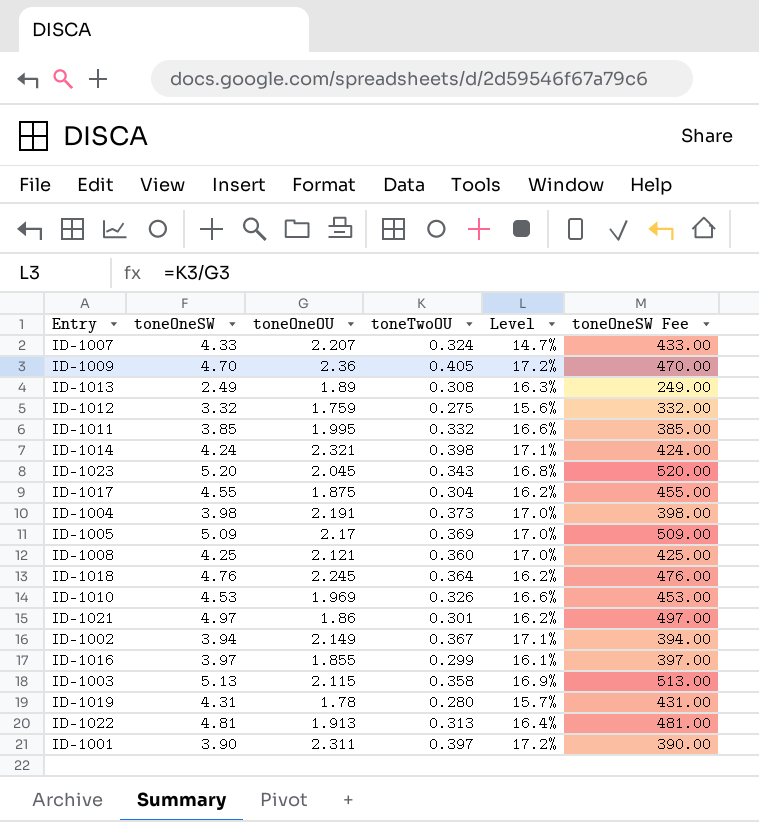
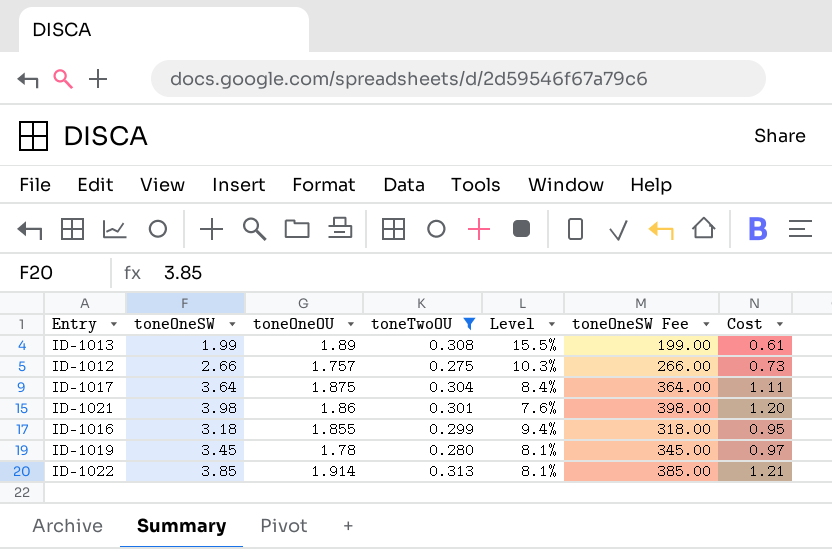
filter: none -> toneTwoOU <= 0.313
column Level | formula: [toneTwoOU] / [toneOneOU] -> [toneTwoOU] / [toneOneSW]
column Cost | formula: none -> [toneOneSW] * [toneTwoOU]
ID-1013 | toneOneSW: 2.49 -> 1.99
ID-1013 | toneOneSW Fee: 249.00 -> 199.00
ID-1012 | toneOneSW: 3.32 -> 2.66
ID-1012 | toneOneOU: 1.759 -> 1.757
ID-1012 | toneOneSW Fee: 332.00 -> 266.00
ID-1017 | toneOneSW: 4.55 -> 3.64
ID-1017 | toneOneSW Fee: 455.00 -> 364.00
ID-1021 | toneOneSW: 4.97 -> 3.98
ID-1021 | toneOneSW Fee: 497.00 -> 398.00
ID-1016 | toneOneSW: 3.97 -> 3.18
ID-1016 | toneOneSW Fee: 397.00 -> 318.00
ID-1019 | toneOneSW: 4.31 -> 3.45
ID-1019 | toneOneSW Fee: 431.00 -> 345.00
ID-1022 | toneOneSW: 4.81 -> 3.85
ID-1022 | toneOneOU: 1.913 -> 1.914
ID-1022 | toneOneSW Fee: 481.00 -> 385.00

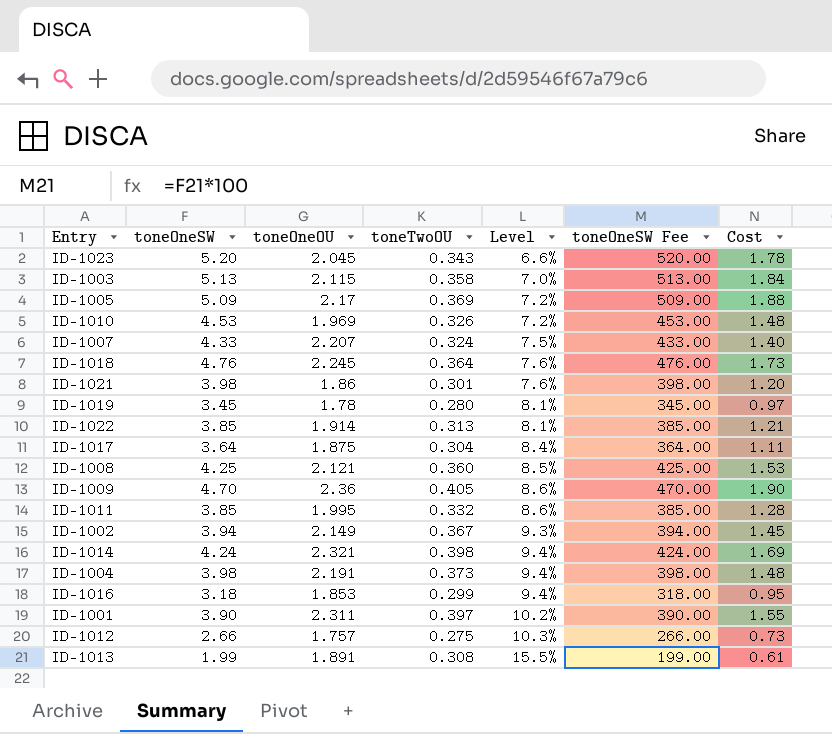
filter: toneTwoOU <= 0.313 -> none
row order: none -> Level ascending
ID-1016 | toneOneOU: 1.855 -> 1.853
ID-1013 | toneOneOU: 1.89 -> 1.891

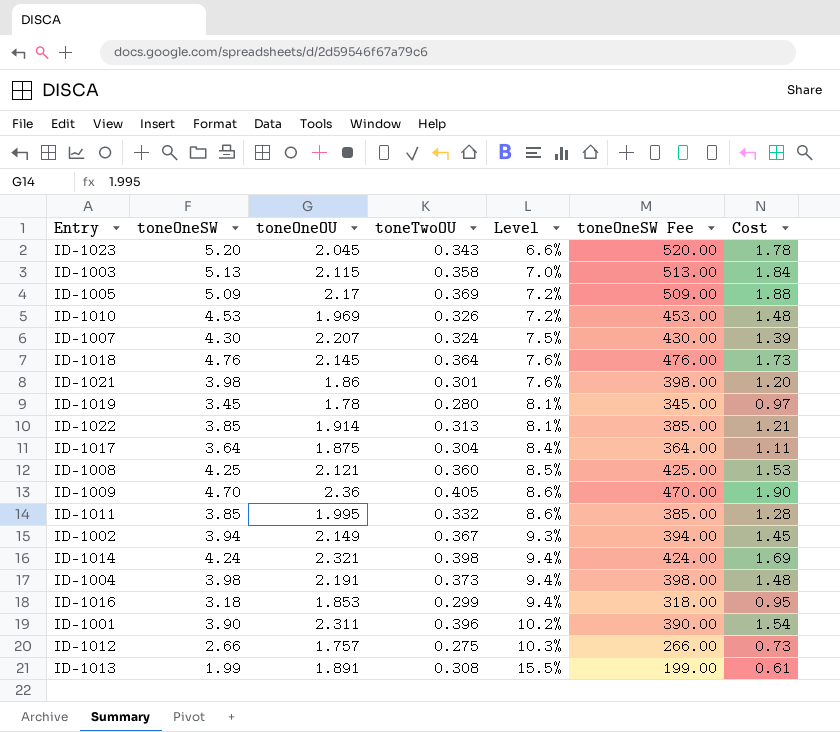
ID-1007 | toneOneSW: 4.33 -> 4.30
ID-1007 | toneOneSW Fee: 433.00 -> 430.00
ID-1007 | Cost: 1.40 -> 1.39
ID-1018 | toneOneOU: 2.245 -> 2.145
ID-1001 | toneTwoOU: 0.397 -> 0.396
ID-1001 | Cost: 1.55 -> 1.54

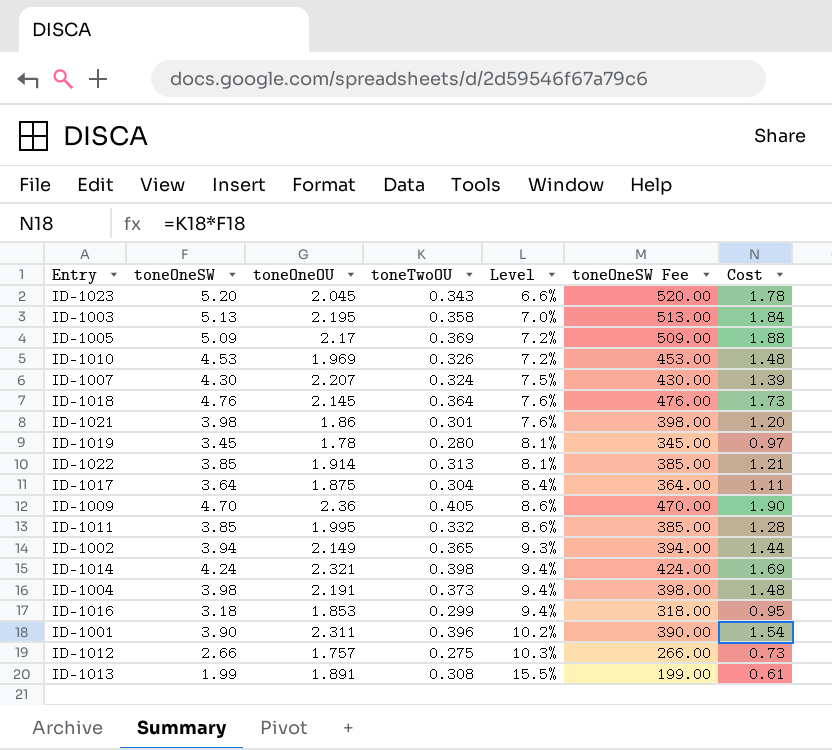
row ID-1008: 4.25 | 2.121 | 0.360 | 8.5% | 425.00 | 1.53 -> none
ID-1003 | toneOneOU: 2.115 -> 2.195
ID-1002 | toneTwoOU: 0.367 -> 0.365
ID-1002 | Cost: 1.45 -> 1.44

